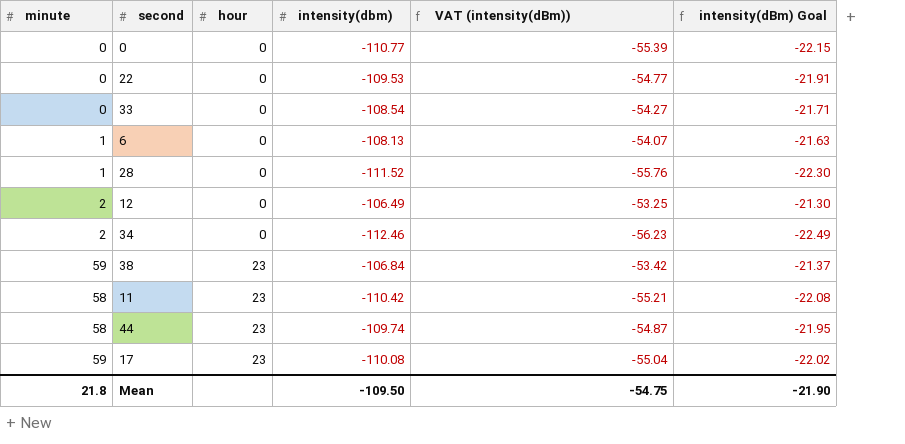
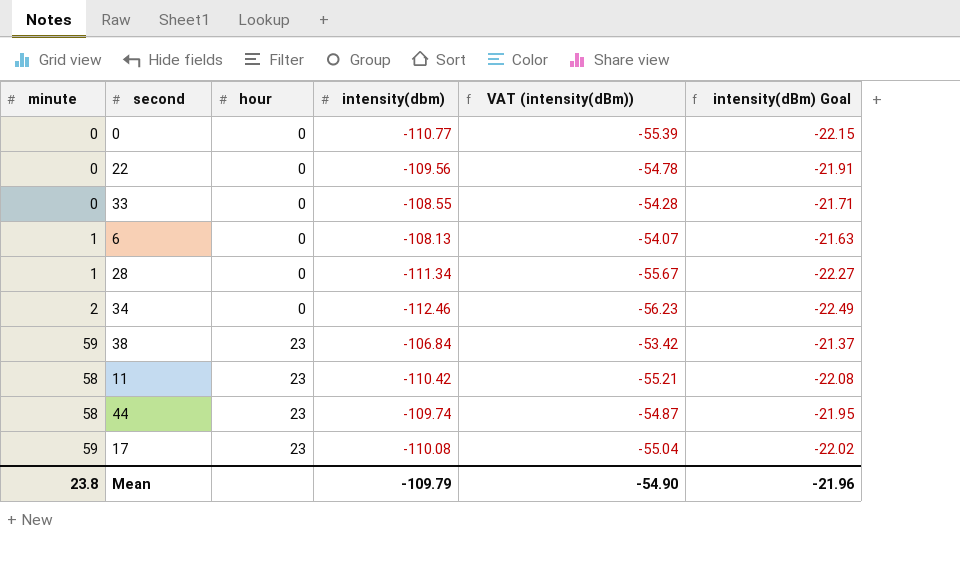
row 12: 2 | 0 | -106.49 | -53.25 | -21.30 -> none
22 | intensity(dbm): -109.53 -> -109.56
22 | VAT (intensity(dBm)): -54.77 -> -54.78
33 | intensity(dbm): -108.54 -> -108.55
33 | VAT (intensity(dBm)): -54.27 -> -54.28
28 | intensity(dbm): -111.52 -> -111.34
28 | VAT (intensity(dBm)): -55.76 -> -55.67
28 | intensity(dBm) Goal: -22.30 -> -22.27
Mean | minute: 21.8 -> 23.8
Mean | intensity(dbm): -109.50 -> -109.79
Mean | VAT (intensity(dBm)): -54.75 -> -54.90
Mean | intensity(dBm) Goal: -21.90 -> -21.96

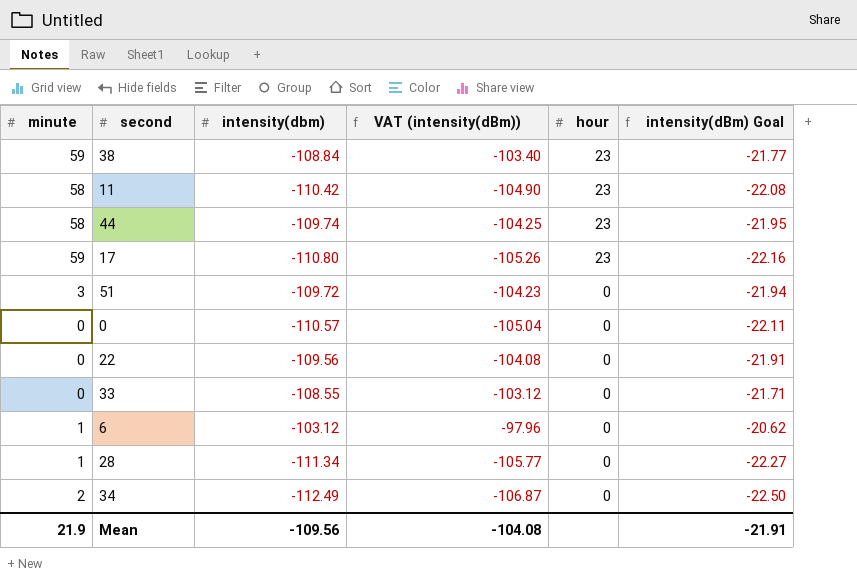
row order: hour ascending -> hour descending
column VAT (intensity(dBm)) | formula: [intensity(dbm)] * 0.5 -> [intensity(dbm)] * 0.95
column hour | position: 3 -> 5
38 | intensity(dbm): -106.84 -> -108.84
38 | intensity(dBm) Goal: -21.37 -> -21.77
17 | intensity(dbm): -110.08 -> -110.80
17 | intensity(dBm) Goal: -22.02 -> -22.16
row 51: none -> 3 | -109.72 | -104.23 | 0 | -21.94
0 | intensity(dbm): -110.77 -> -110.57
0 | intensity(dBm) Goal: -22.15 -> -22.11
6 | intensity(dbm): -108.13 -> -103.12
6 | intensity(dBm) Goal: -21.63 -> -20.62
34 | intensity(dbm): -112.46 -> -112.49
34 | intensity(dBm) Goal: -22.49 -> -22.50
Mean | minute: 23.8 -> 21.9
Mean | intensity(dbm): -109.79 -> -109.56
Mean | VAT (intensity(dBm)): -54.90 -> -104.08
Mean | intensity(dBm) Goal: -21.96 -> -21.91

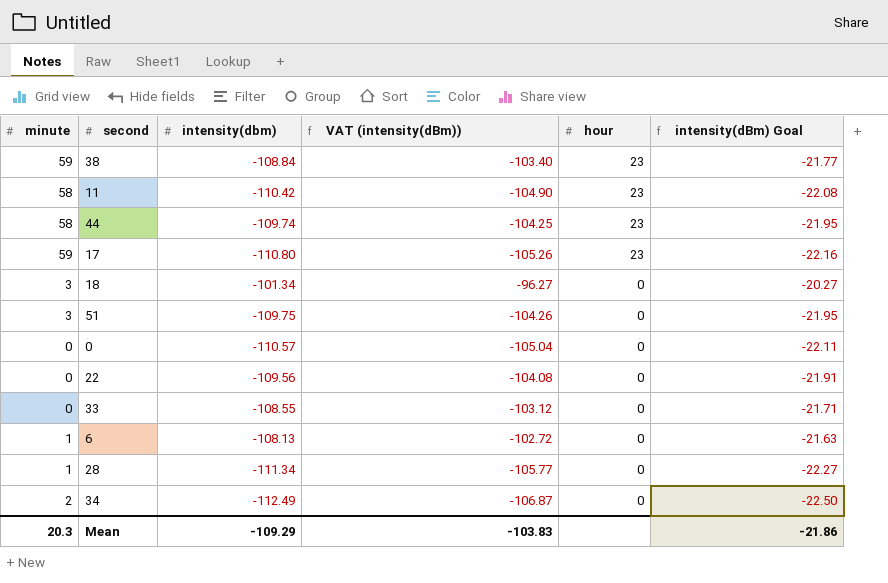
row 18: none -> 3 | -101.34 | -96.27 | 0 | -20.27
51 | intensity(dbm): -109.72 -> -109.75
51 | VAT (intensity(dBm)): -104.23 -> -104.26
51 | intensity(dBm) Goal: -21.94 -> -21.95
6 | intensity(dbm): -103.12 -> -108.13
6 | VAT (intensity(dBm)): -97.96 -> -102.72
6 | intensity(dBm) Goal: -20.62 -> -21.63
Mean | minute: 21.9 -> 20.3
Mean | intensity(dbm): -109.56 -> -109.29
Mean | VAT (intensity(dBm)): -104.08 -> -103.83
Mean | intensity(dBm) Goal: -21.91 -> -21.86

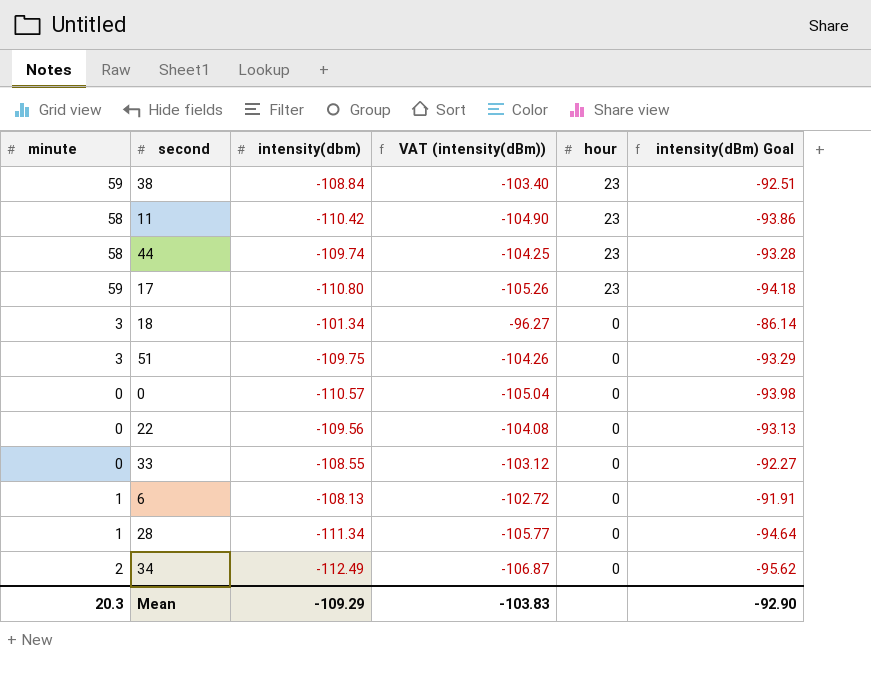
column intensity(dBm) Goal | formula: [intensity(dbm)] * 0.2 -> [intensity(dbm)] * 0.85
Mean | intensity(dBm) Goal: -21.86 -> -92.90

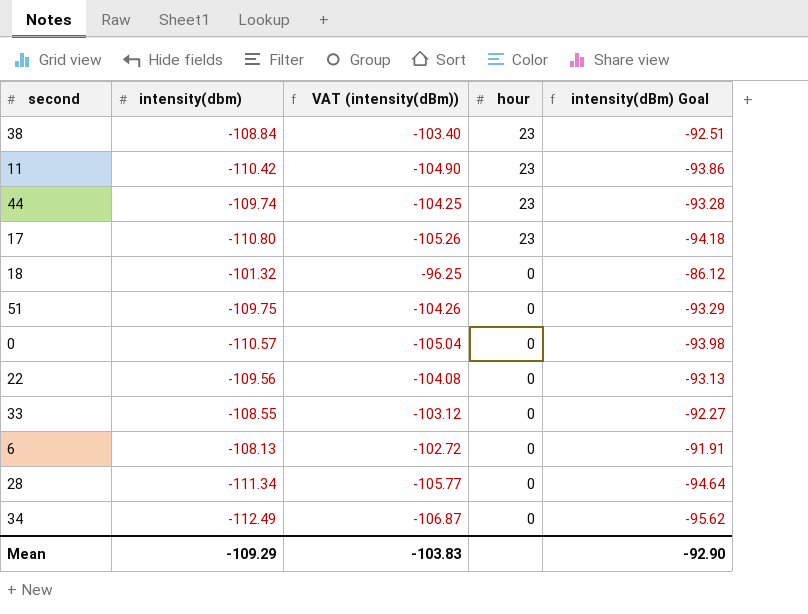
column minute | position: 1 -> none
18 | intensity(dbm): -101.34 -> -101.32
18 | VAT (intensity(dBm)): -96.27 -> -96.25
18 | intensity(dBm) Goal: -86.14 -> -86.12

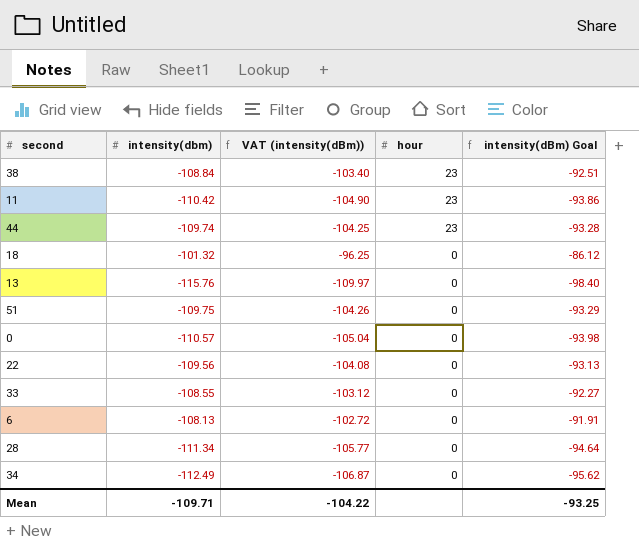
row 17: -110.80 | -105.26 | 23 | -94.18 -> none
row 13: none -> -115.76 | -109.97 | 0 | -98.40
Mean | intensity(dbm): -109.29 -> -109.71
Mean | VAT (intensity(dBm)): -103.83 -> -104.22
Mean | intensity(dBm) Goal: -92.90 -> -93.25

